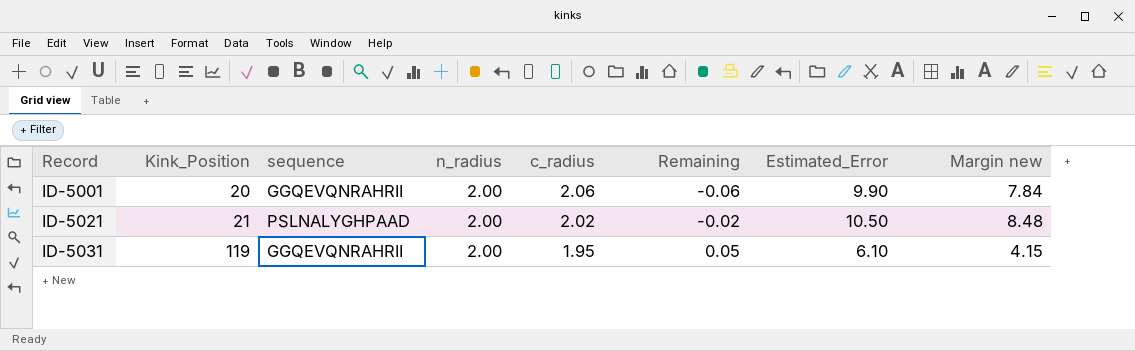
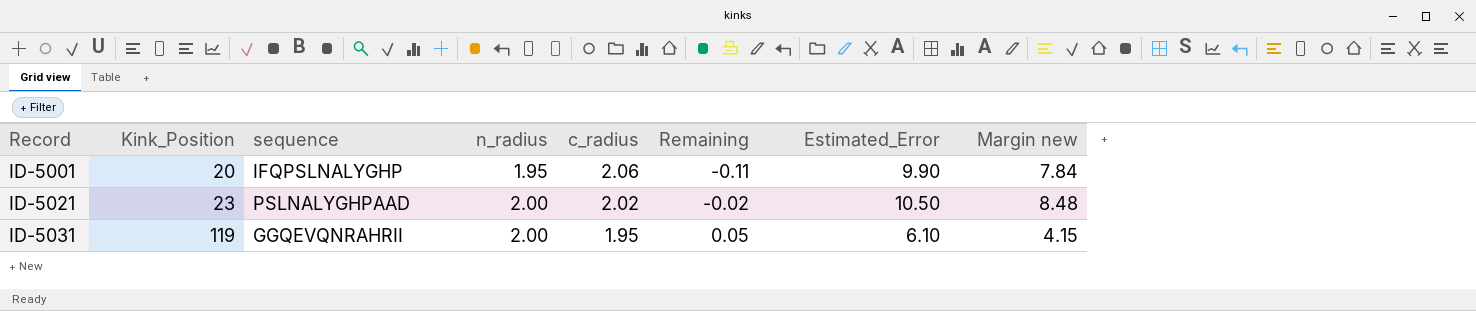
ID-5001 | sequence: GGQEVQNRAHRII -> IFQPSLNALYGHP
ID-5001 | n_radius: 2.00 -> 1.95
ID-5001 | Remaining: -0.06 -> -0.11
ID-5021 | Kink_Position: 21 -> 23

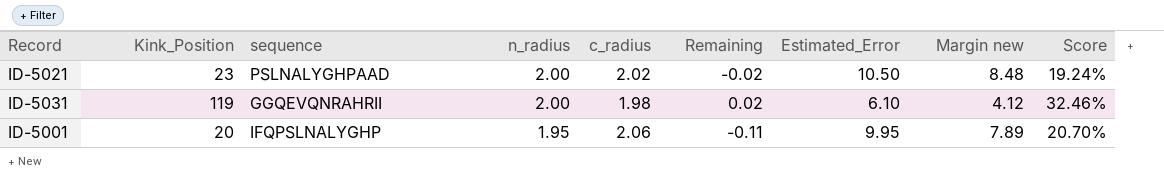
row order: Record ascending -> n_radius descending
column Score | formula: none -> [c_radius] / [Estimated_Error]
ID-5031 | c_radius: 1.95 -> 1.98
ID-5031 | Remaining: 0.05 -> 0.02
ID-5031 | Margin new: 4.15 -> 4.12
ID-5001 | Estimated_Error: 9.90 -> 9.95
ID-5001 | Margin new: 7.84 -> 7.89

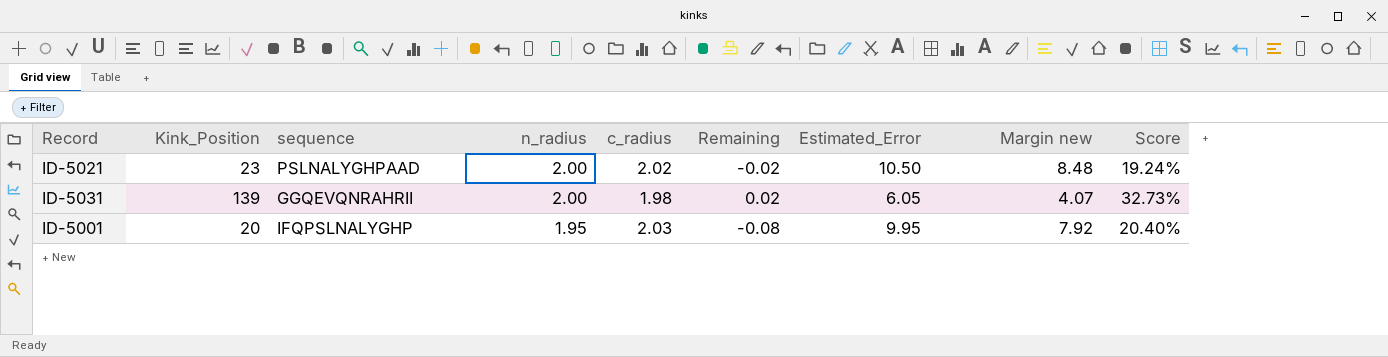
ID-5031 | Kink_Position: 119 -> 139
ID-5031 | Estimated_Error: 6.10 -> 6.05
ID-5031 | Margin new: 4.12 -> 4.07
ID-5031 | Score: 32.46% -> 32.73%
ID-5001 | c_radius: 2.06 -> 2.03
ID-5001 | Remaining: -0.11 -> -0.08
ID-5001 | Margin new: 7.89 -> 7.92
ID-5001 | Score: 20.70% -> 20.40%

